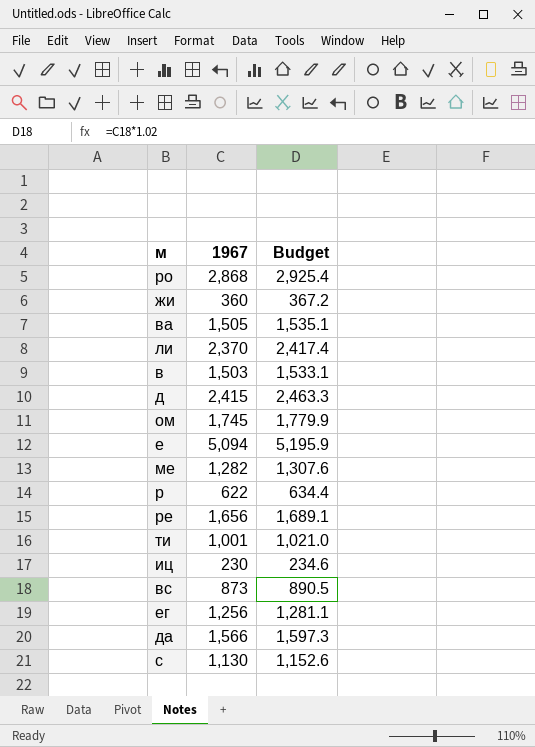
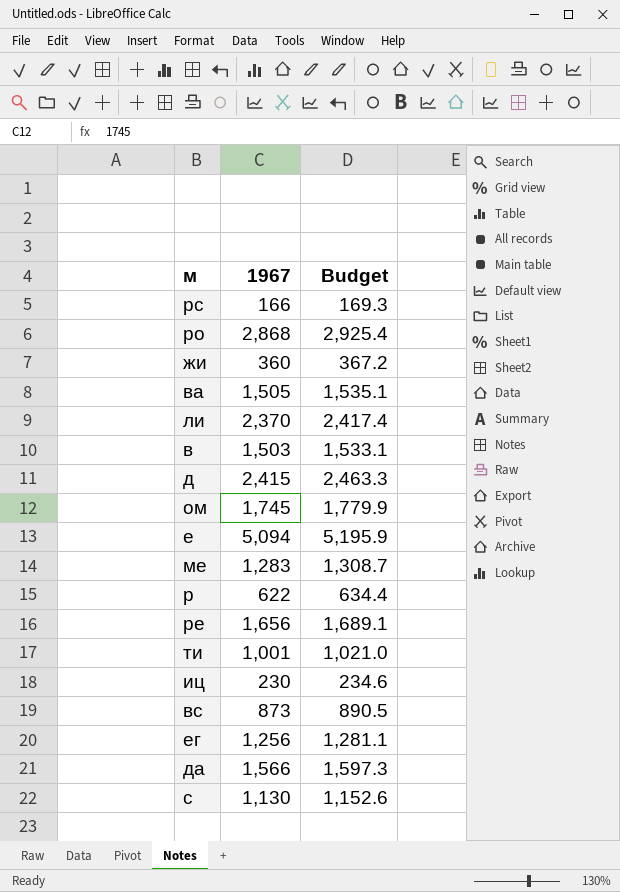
row рс: none -> 166 | 169.3
ме | 1967: 1,282 -> 1,283
ме | Budget: 1,307.6 -> 1,308.7

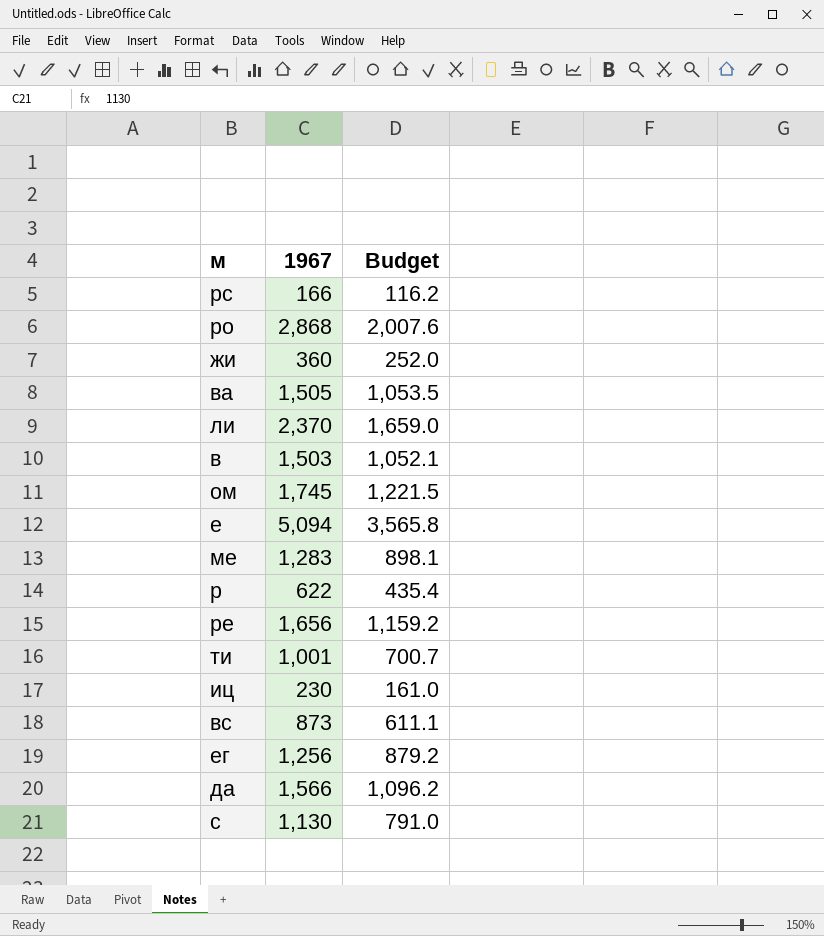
column Budget | formula: [1967] * 1.02 -> [1967] * 0.7
row д: 2,415 | 2,463.3 -> none

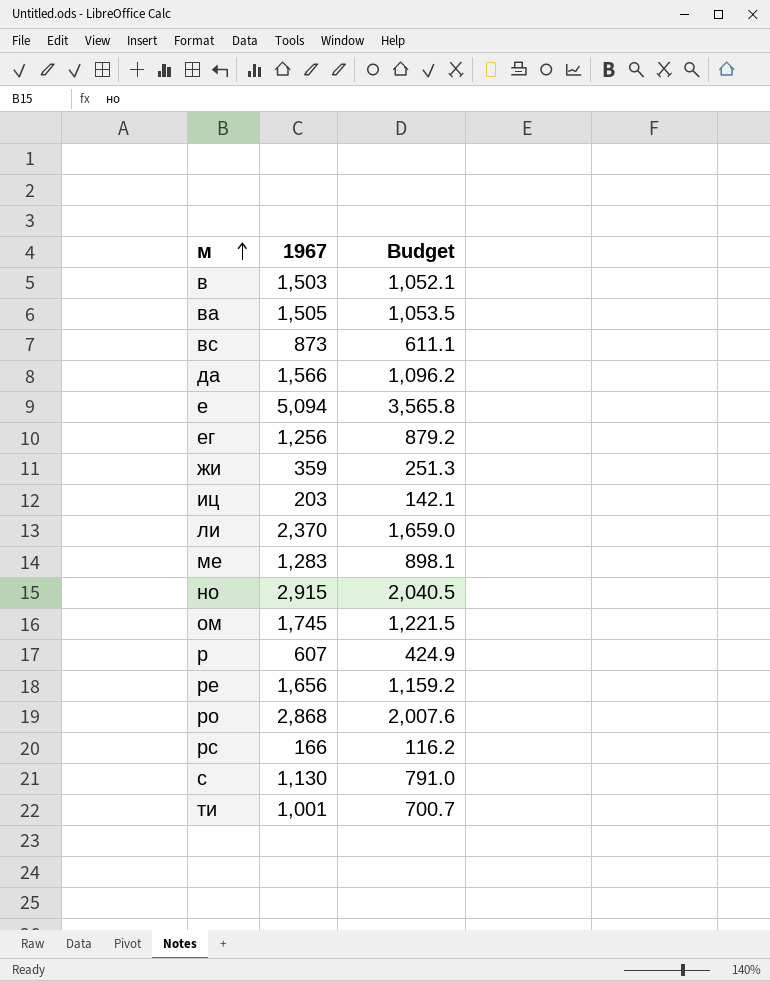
row order: none -> м ascending
жи | 1967: 360 -> 359
жи | Budget: 252.0 -> 251.3
иц | 1967: 230 -> 203
иц | Budget: 161.0 -> 142.1
row но: none -> 2,915 | 2,040.5
р | 1967: 622 -> 607
р | Budget: 435.4 -> 424.9

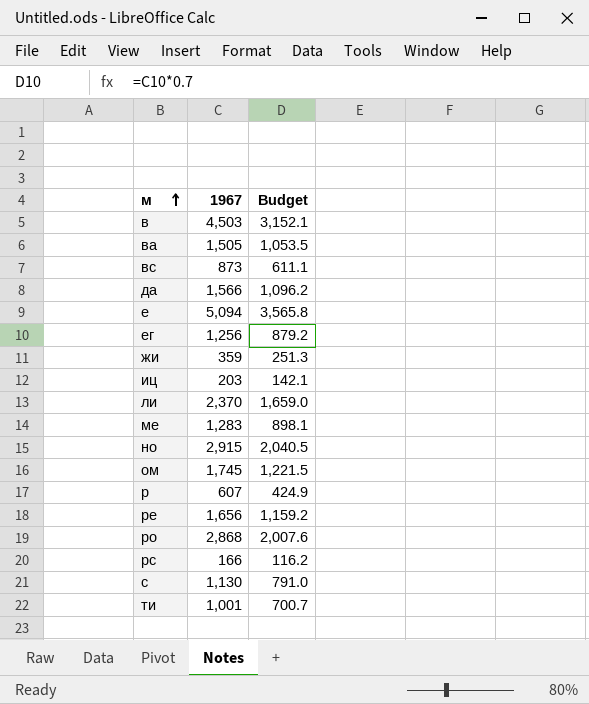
в | 1967: 1,503 -> 4,503
в | Budget: 1,052.1 -> 3,152.1

